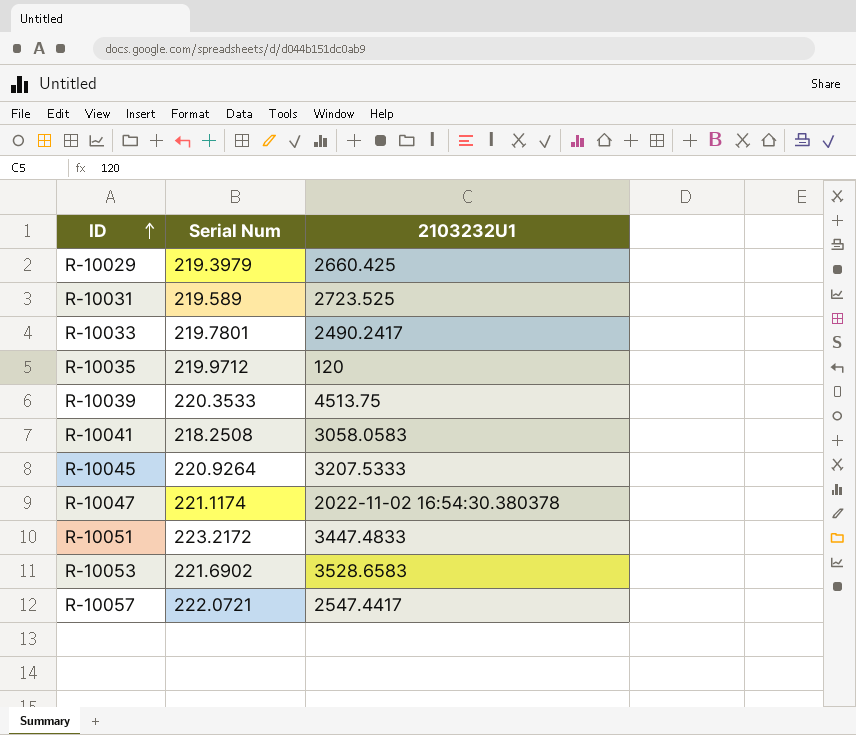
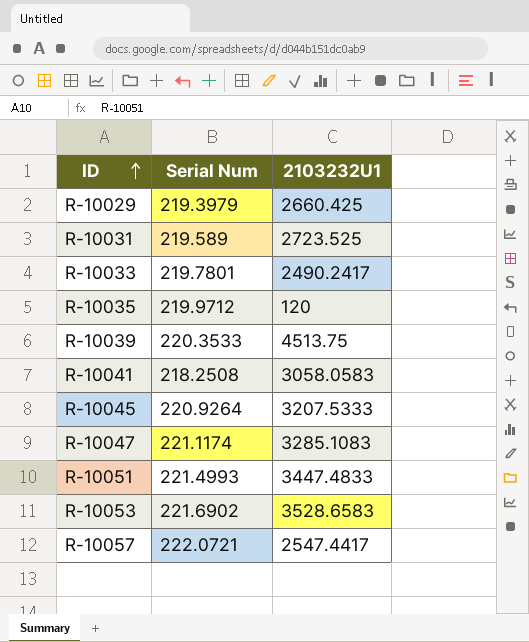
R-10047 | 2103232U1: 2022-11-02 16:54:30.380378 -> 3285.1083
R-10051 | Serial Num: 223.2172 -> 221.4993

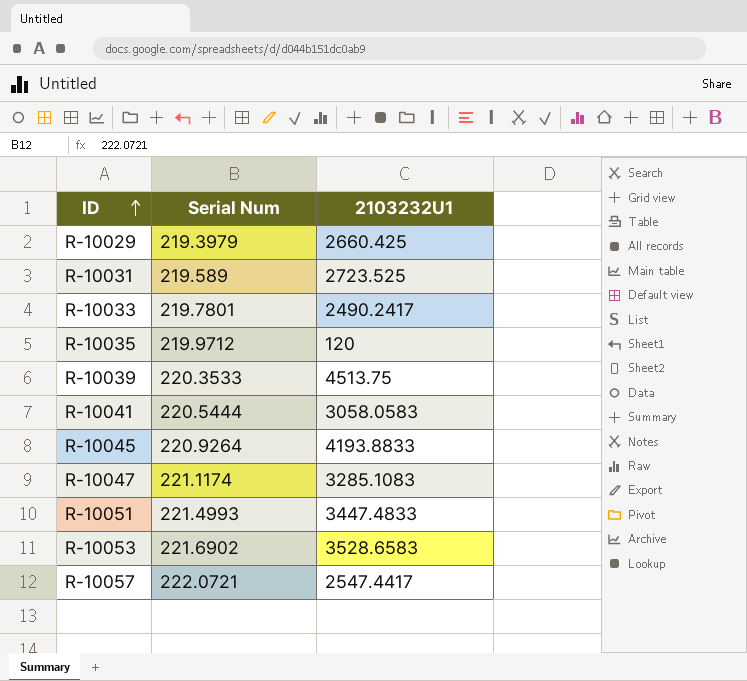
R-10041 | Serial Num: 218.2508 -> 220.5444
R-10045 | 2103232U1: 3207.5333 -> 4193.8833

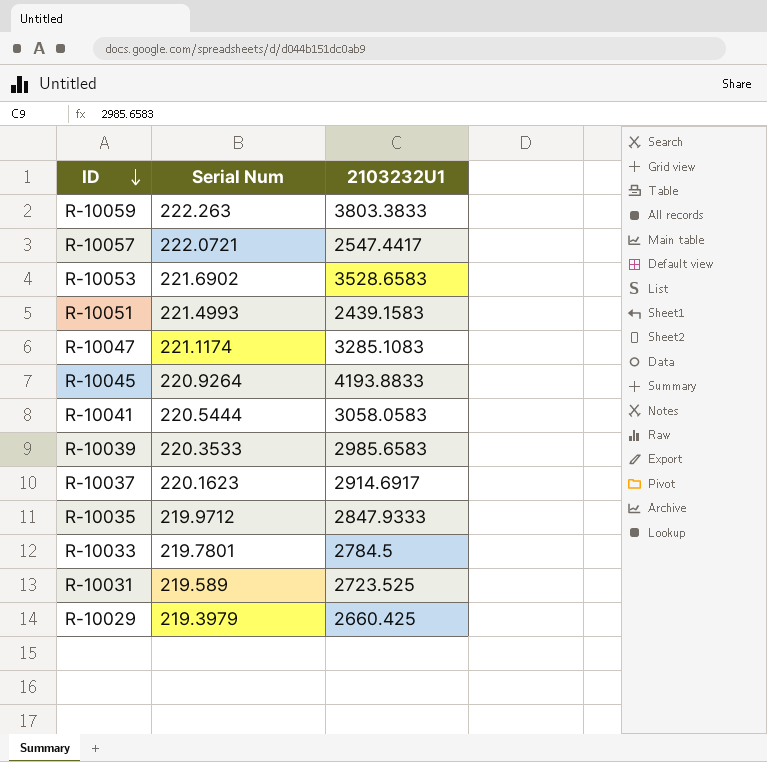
row order: ID ascending -> ID descending
row R-10059: none -> 222.263 | 3803.3833
R-10051 | 2103232U1: 3447.4833 -> 2439.1583
R-10039 | 2103232U1: 4513.75 -> 2985.6583
row R-10037: none -> 220.1623 | 2914.6917
R-10035 | 2103232U1: 120 -> 2847.9333
R-10033 | 2103232U1: 2490.2417 -> 2784.5

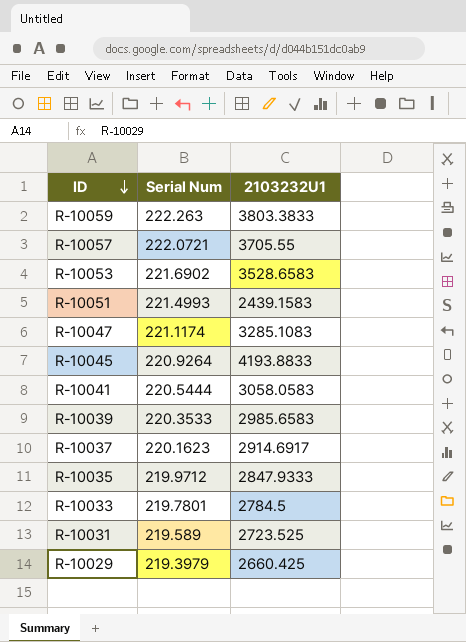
R-10057 | 2103232U1: 2547.4417 -> 3705.55

